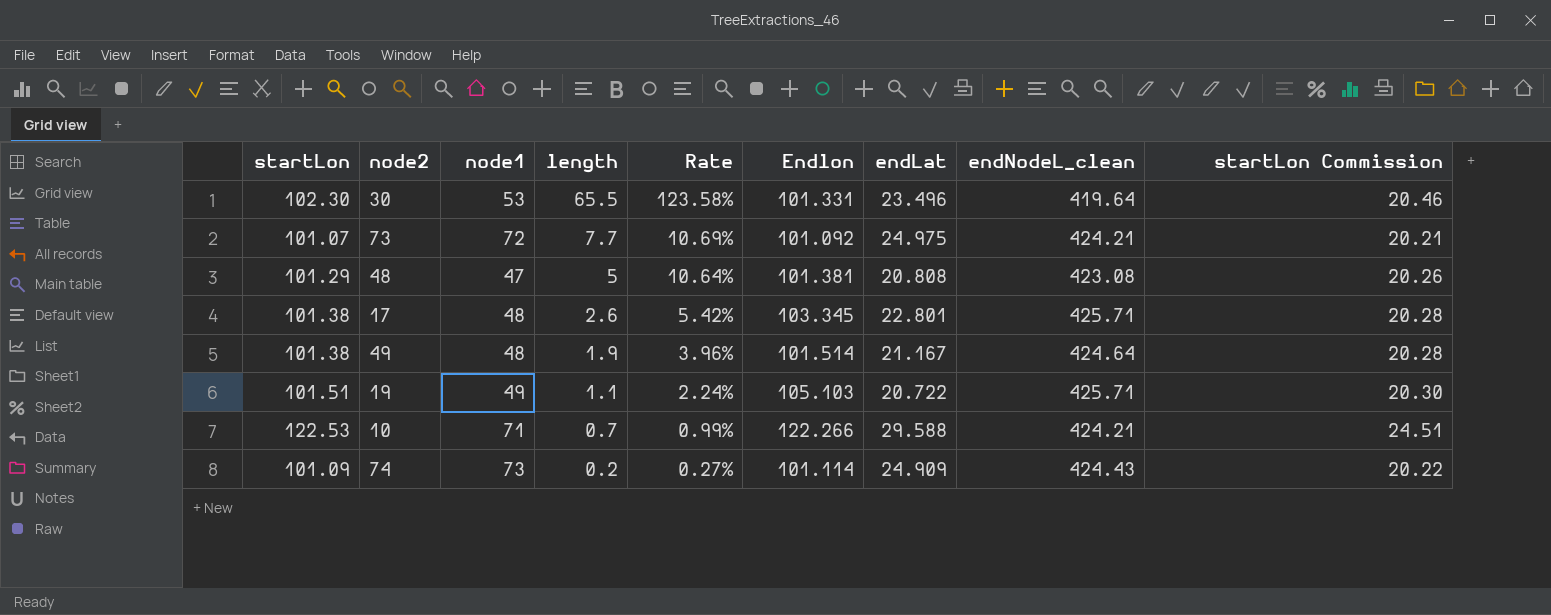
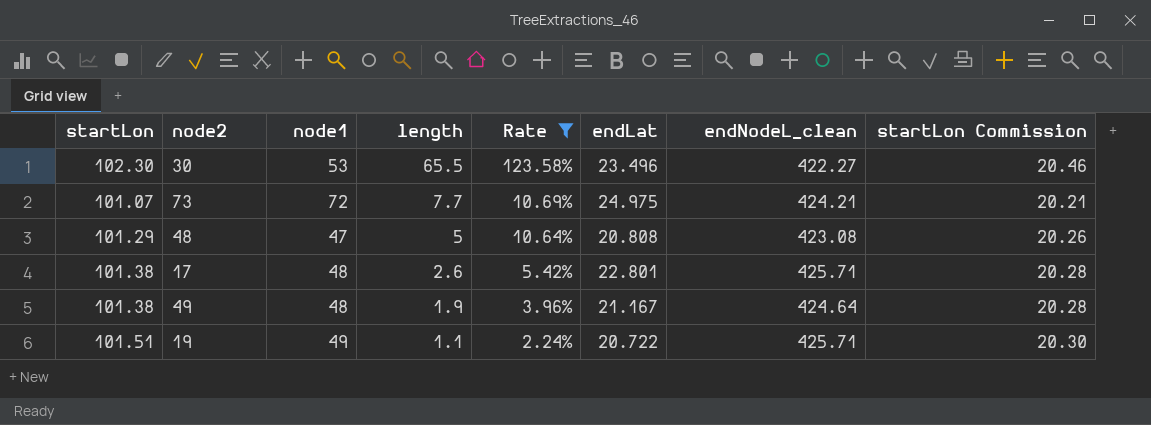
filter: none -> Rate >= 2.24%
column Endlon | position: 6 -> none
30 | endNodeL_clean: 419.64 -> 422.27

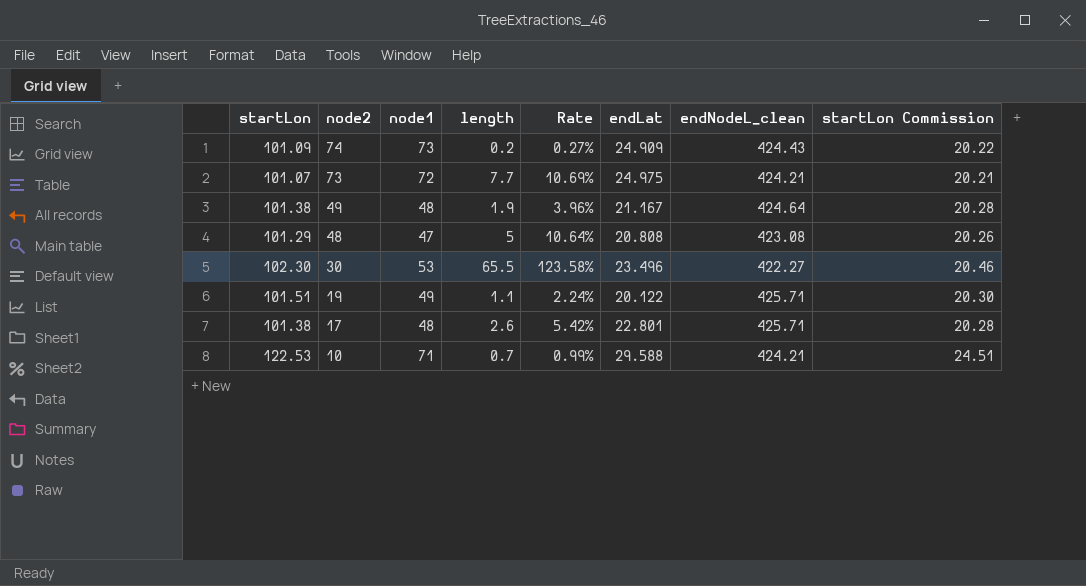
filter: Rate >= 2.24% -> none
row order: length descending -> node2 descending
19 | endLat: 20.722 -> 20.122

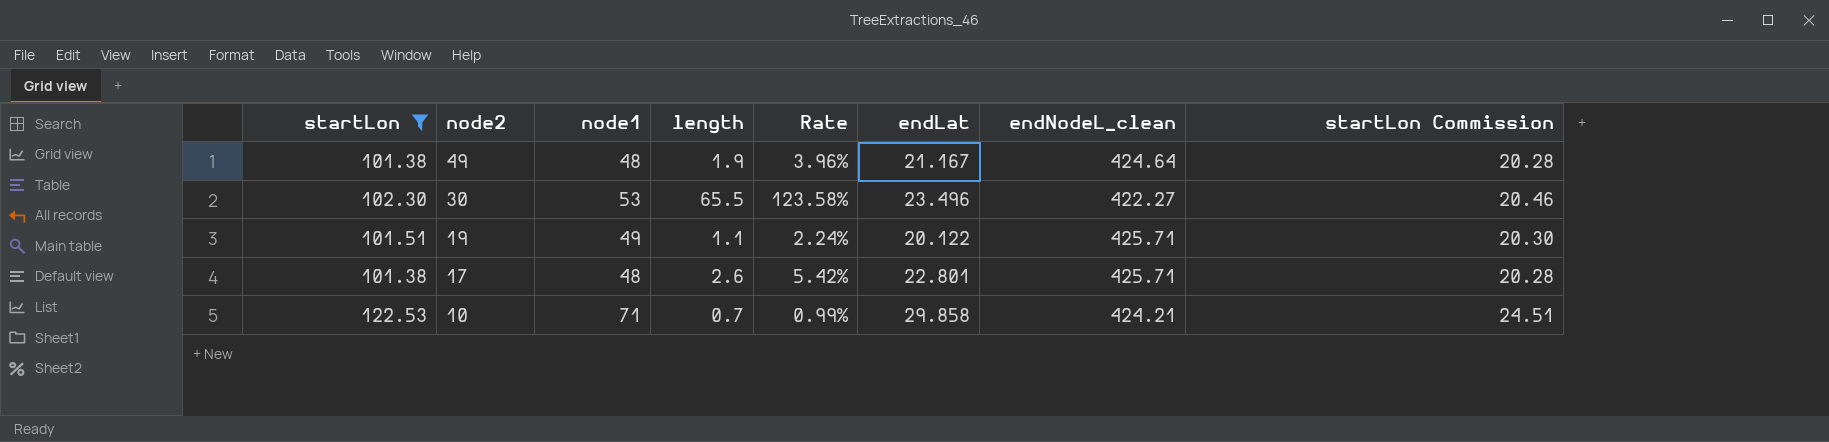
filter: none -> startLon >= 101.38
10 | endLat: 29.588 -> 29.858

